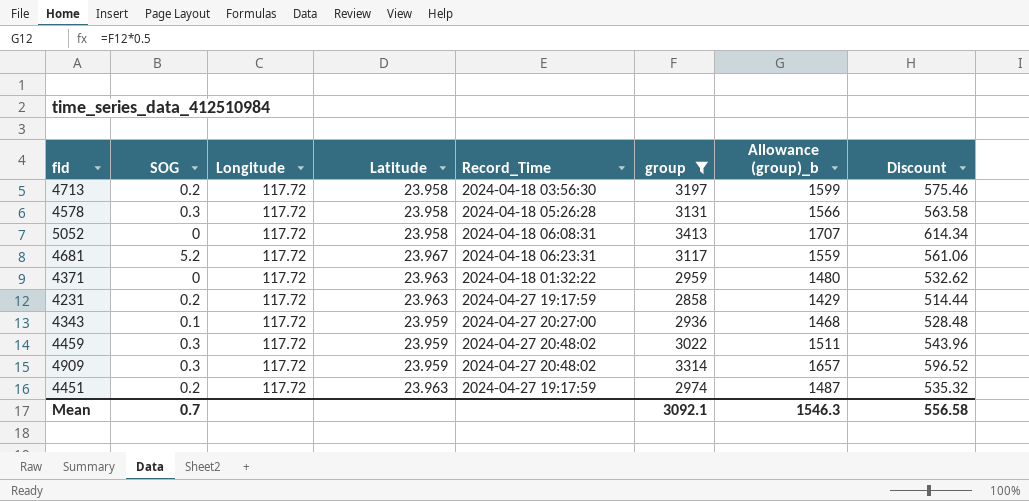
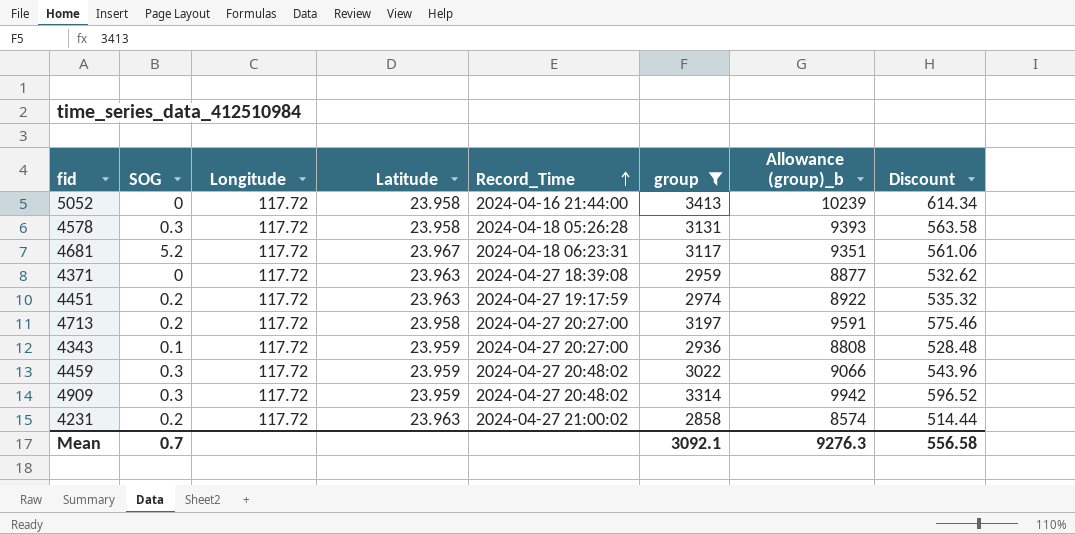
row order: none -> Record_Time ascending
column Allowance (group)_b | formula: [group] * 0.5 -> [group] * 3
5052 | Record_Time: 2024-04-18 06:08:31 -> 2024-04-16 21:44:00
4371 | Record_Time: 2024-04-18 01:32:22 -> 2024-04-27 18:39:08
4713 | Record_Time: 2024-04-18 03:56:30 -> 2024-04-27 20:27:00
4231 | Record_Time: 2024-04-27 19:17:59 -> 2024-04-27 21:00:02
Mean | Allowance (group)_b: 1546.3 -> 9276.3

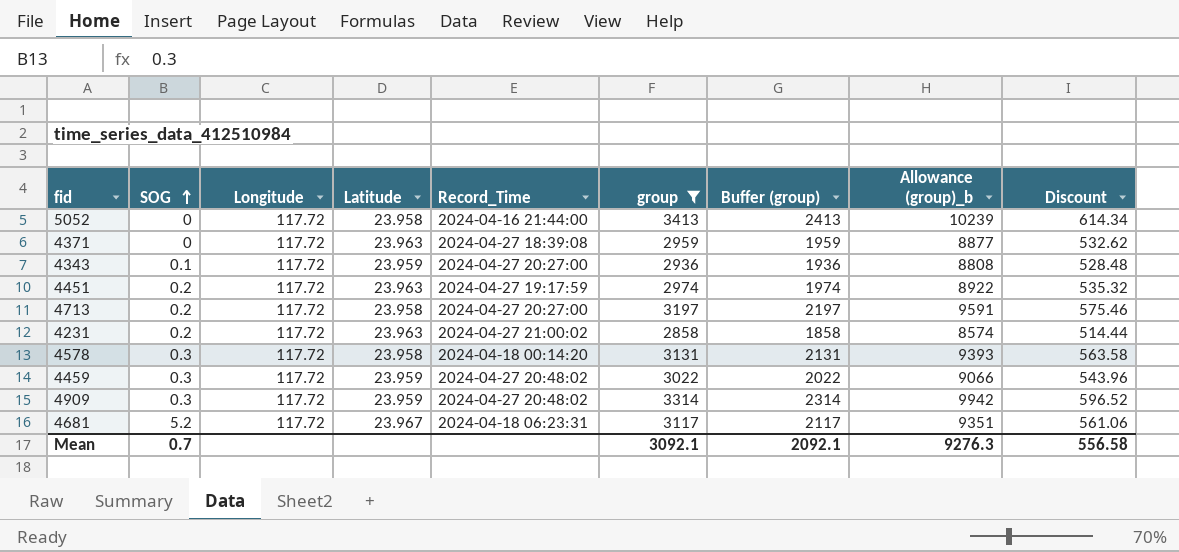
row order: Record_Time ascending -> SOG ascending
column Buffer (group) | formula: none -> [group] - 1000
4578 | Record_Time: 2024-04-18 05:26:28 -> 2024-04-18 00:14:20

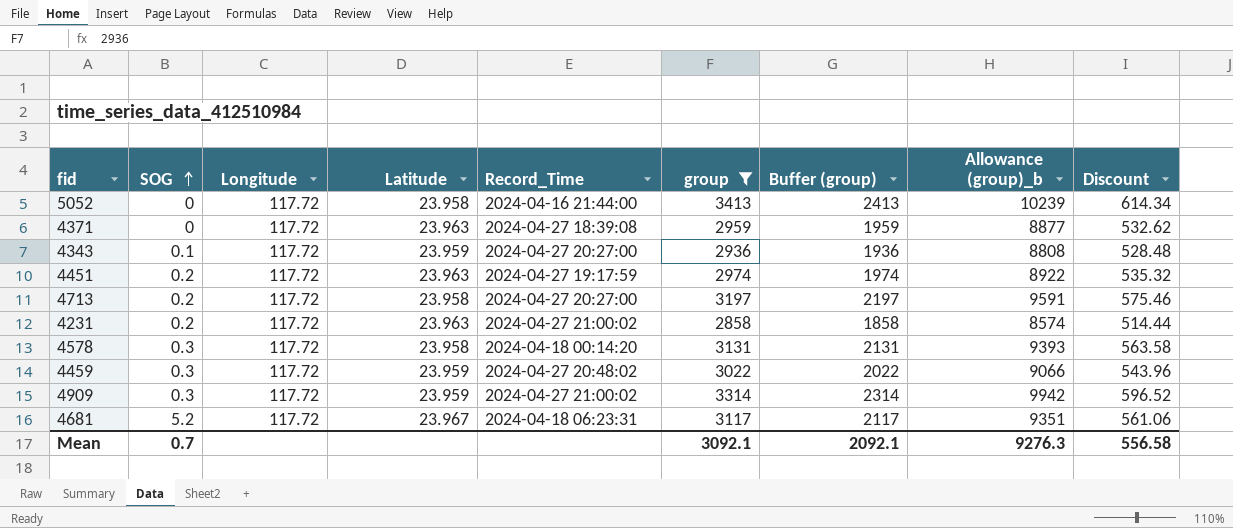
4909 | Record_Time: 2024-04-27 20:48:02 -> 2024-04-27 21:00:02

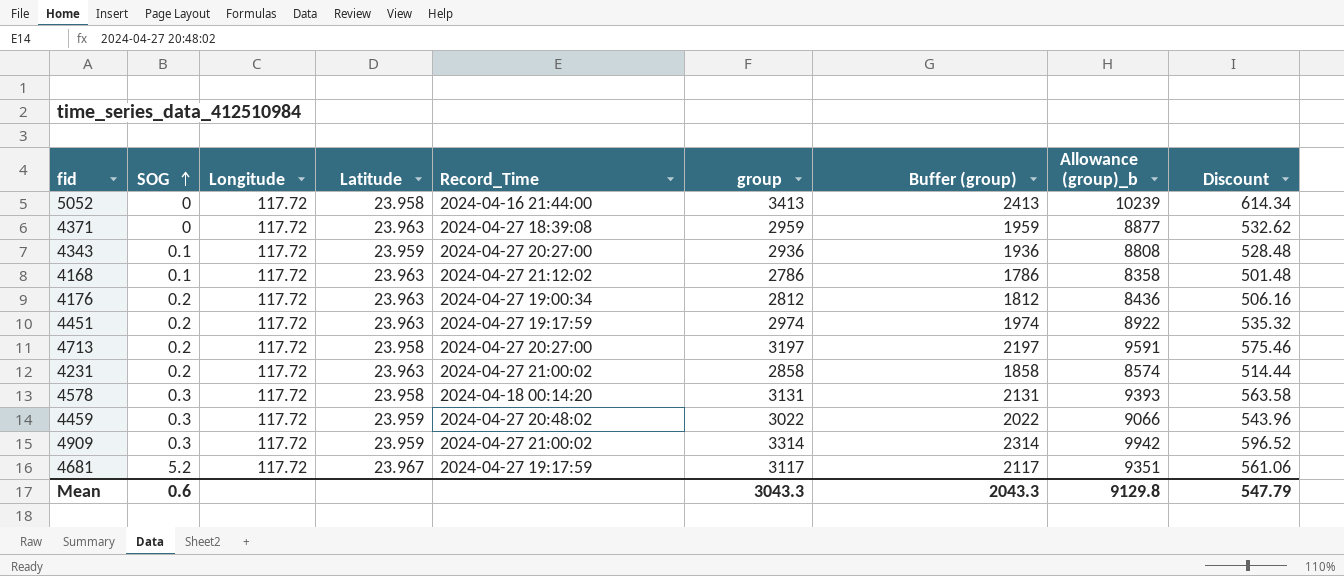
filter: group >= 2858 -> none
4681 | Record_Time: 2024-04-18 06:23:31 -> 2024-04-27 19:17:59
Mean | SOG: 0.7 -> 0.6
Mean | group: 3092.1 -> 3043.3
Mean | Buffer (group): 2092.1 -> 2043.3
Mean | Allowance (group)_b: 9276.3 -> 9129.8
Mean | Discount: 556.58 -> 547.79

